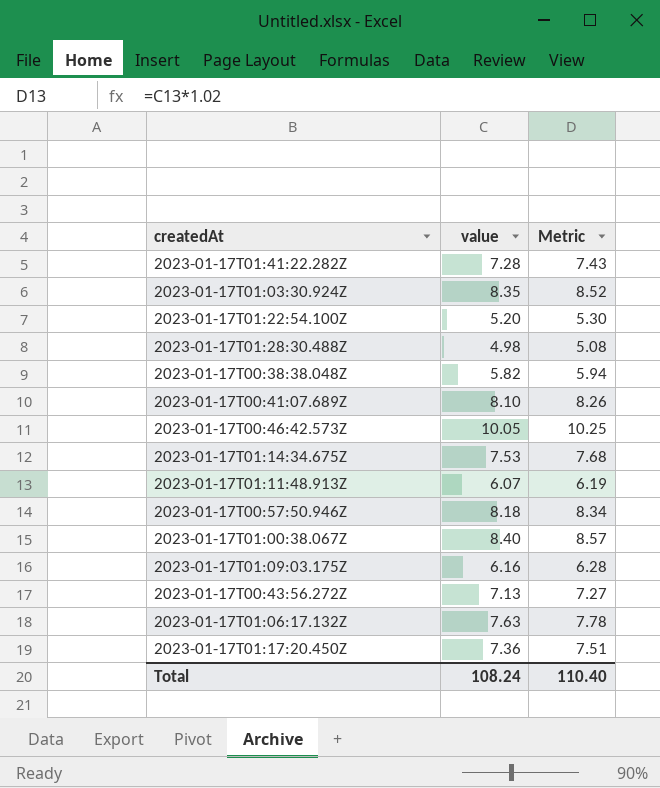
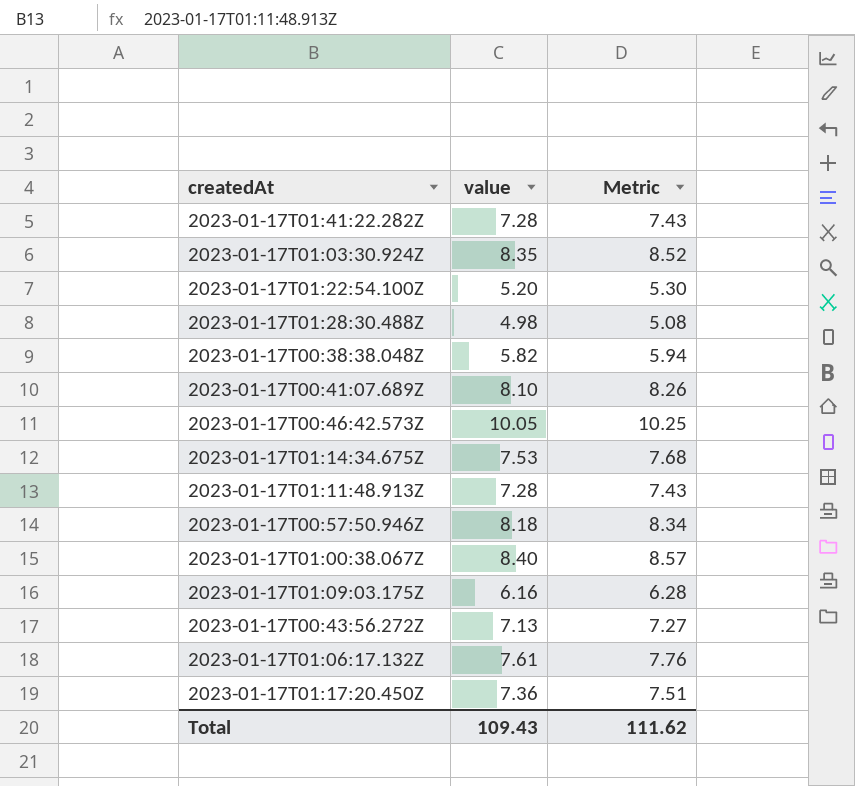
2023-01-17T01:11:48.913Z | value: 6.07 -> 7.28
2023-01-17T01:11:48.913Z | Metric: 6.19 -> 7.43
2023-01-17T01:06:17.132Z | value: 7.63 -> 7.61
2023-01-17T01:06:17.132Z | Metric: 7.78 -> 7.76
Total | value: 108.24 -> 109.43
Total | Metric: 110.40 -> 111.62

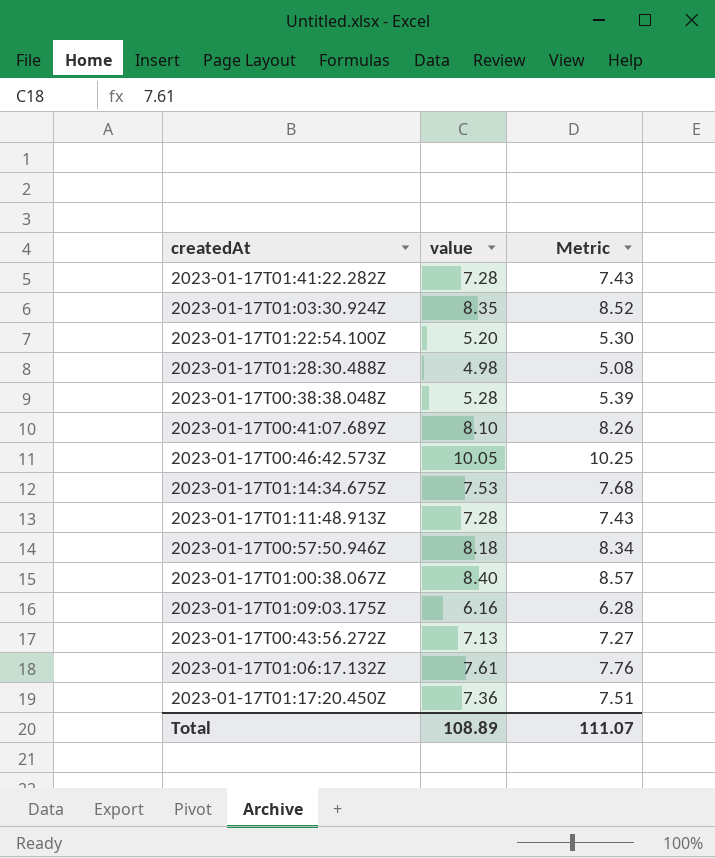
2023-01-17T00:38:38.048Z | value: 5.82 -> 5.28
2023-01-17T00:38:38.048Z | Metric: 5.94 -> 5.39
Total | value: 109.43 -> 108.89
Total | Metric: 111.62 -> 111.07

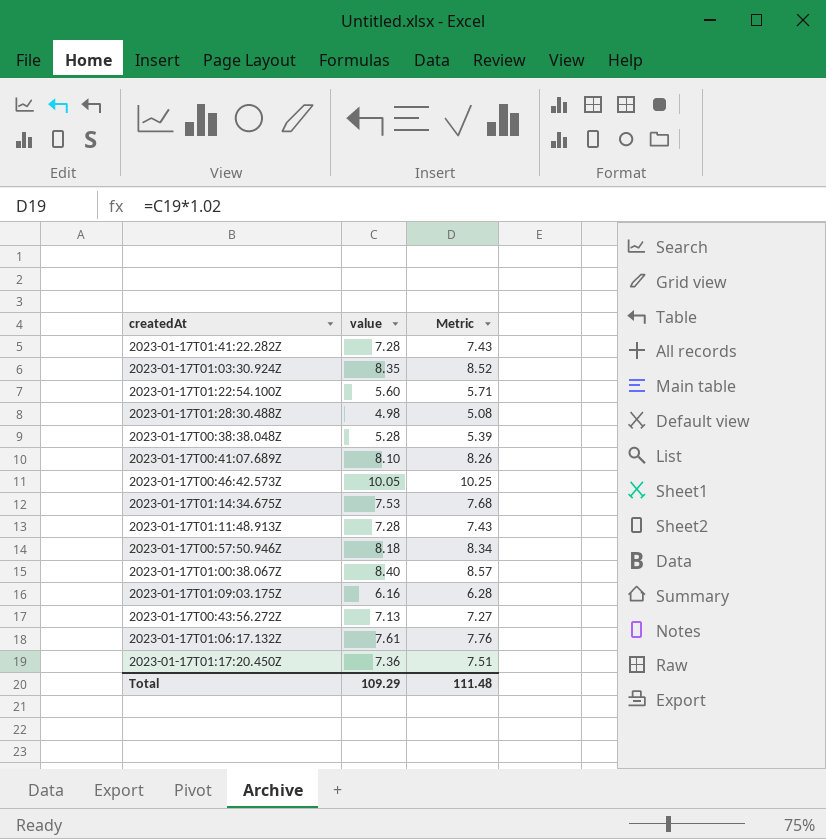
2023-01-17T01:22:54.100Z | value: 5.20 -> 5.60
2023-01-17T01:22:54.100Z | Metric: 5.30 -> 5.71
Total | value: 108.89 -> 109.29
Total | Metric: 111.07 -> 111.48

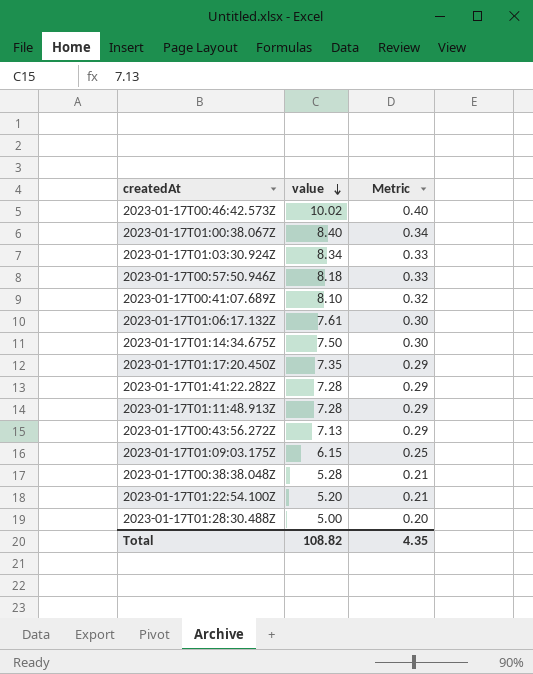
row order: none -> value descending
column Metric | formula: [value] * 1.02 -> [value] * 0.04
2023-01-17T00:46:42.573Z | value: 10.05 -> 10.02
2023-01-17T01:03:30.924Z | value: 8.35 -> 8.34
2023-01-17T01:14:34.675Z | value: 7.53 -> 7.50
2023-01-17T01:17:20.450Z | value: 7.36 -> 7.35
2023-01-17T01:09:03.175Z | value: 6.16 -> 6.15
2023-01-17T01:22:54.100Z | value: 5.60 -> 5.20
2023-01-17T01:28:30.488Z | value: 4.98 -> 5.00
Total | value: 109.29 -> 108.82
Total | Metric: 111.48 -> 4.35

